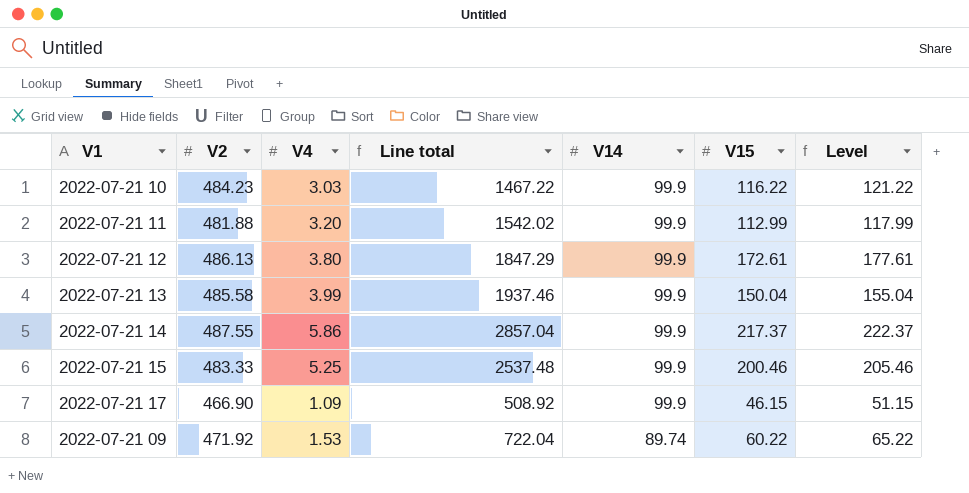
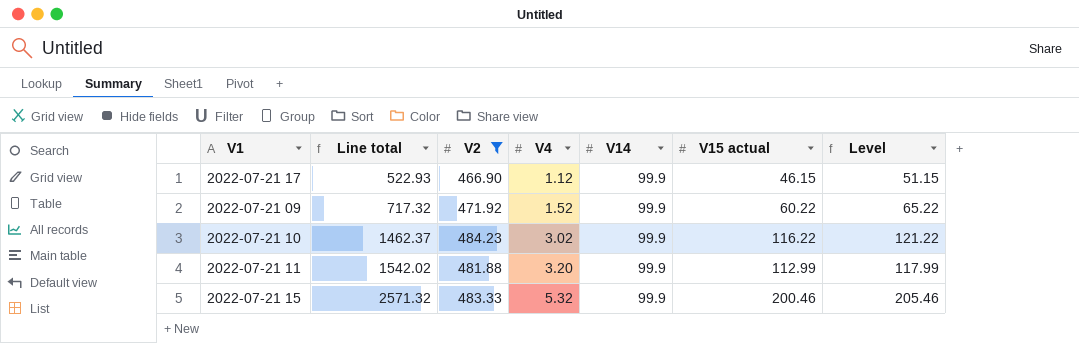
filter: none -> V2 <= 484.23
row order: V14 descending -> Line total ascending
column Line total | position: 4 -> 2
column name: V15 -> V15 actual
2022-07-21 17 | Line total: 508.92 -> 522.93
2022-07-21 17 | V4: 1.09 -> 1.12
2022-07-21 09 | Line total: 722.04 -> 717.32
2022-07-21 09 | V4: 1.53 -> 1.52
2022-07-21 09 | V14: 89.74 -> 99.9
2022-07-21 10 | Line total: 1467.22 -> 1462.37
2022-07-21 10 | V4: 3.03 -> 3.02
2022-07-21 15 | Line total: 2537.48 -> 2571.32
2022-07-21 15 | V4: 5.25 -> 5.32

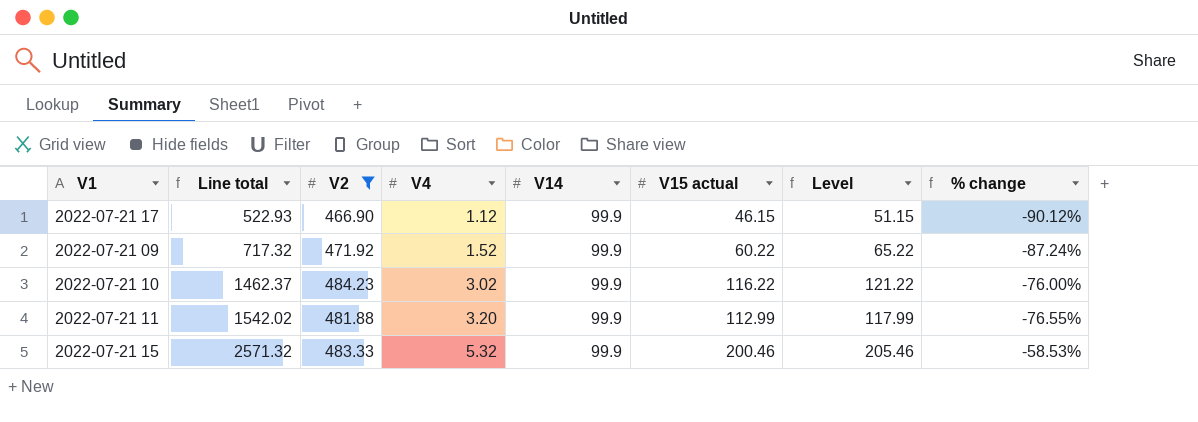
column % change | formula: none -> ([V15 actual] - [V2]) / [V2]

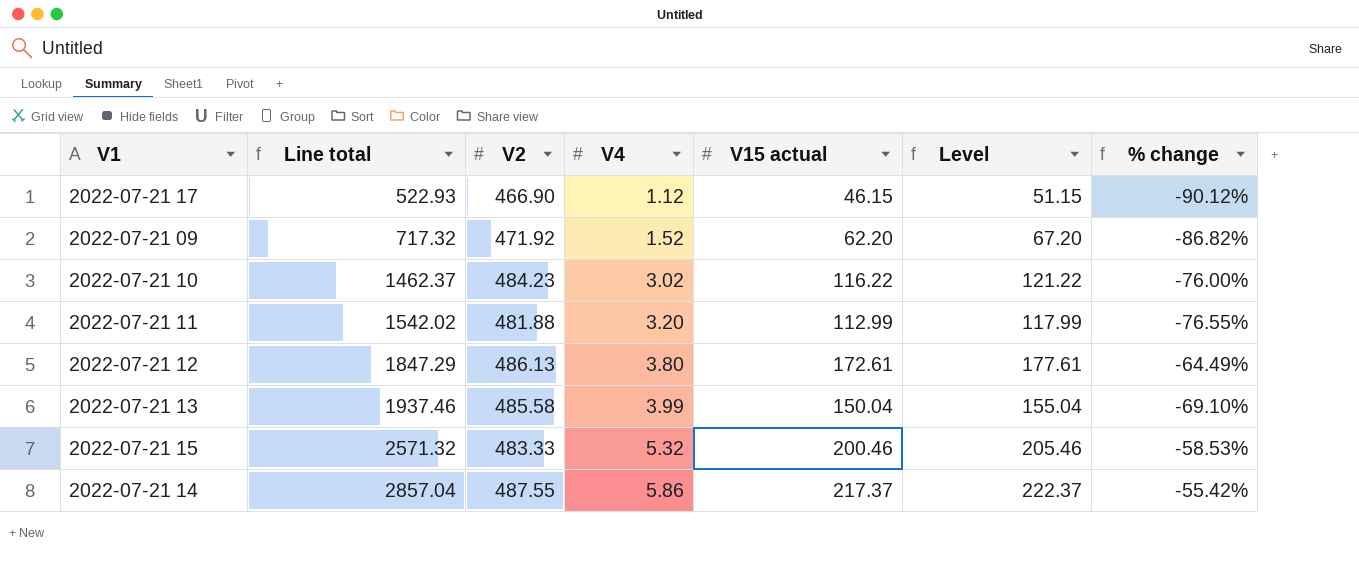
filter: V2 <= 484.23 -> none
column V14 | position: 5 -> none
2022-07-21 09 | V15 actual: 60.22 -> 62.20
2022-07-21 09 | Level: 65.22 -> 67.20
2022-07-21 09 | % change: -87.24% -> -86.82%

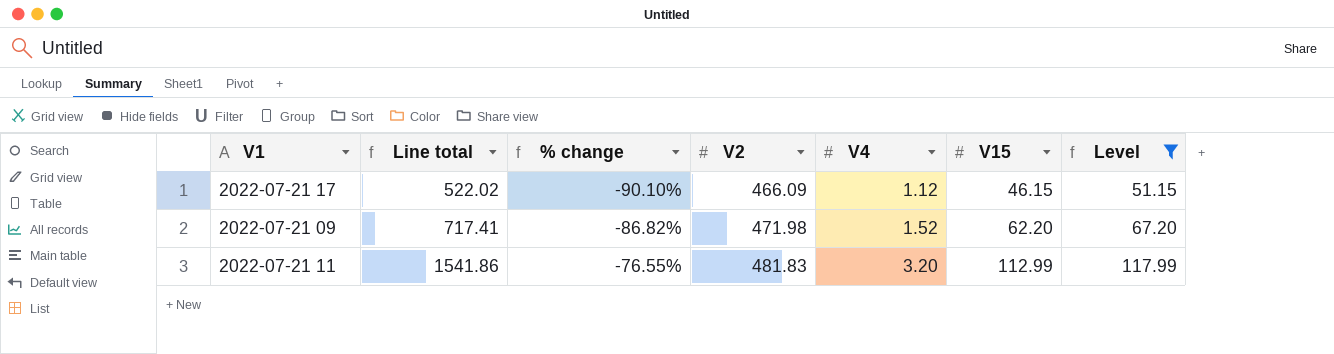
filter: none -> Level <= 117.99
column % change | position: 7 -> 3
column name: V15 actual -> V15
2022-07-21 17 | Line total: 522.93 -> 522.02
2022-07-21 17 | % change: -90.12% -> -90.10%
2022-07-21 17 | V2: 466.90 -> 466.09
2022-07-21 09 | Line total: 717.32 -> 717.41
2022-07-21 09 | V2: 471.92 -> 471.98
2022-07-21 11 | Line total: 1542.02 -> 1541.86
2022-07-21 11 | V2: 481.88 -> 481.83

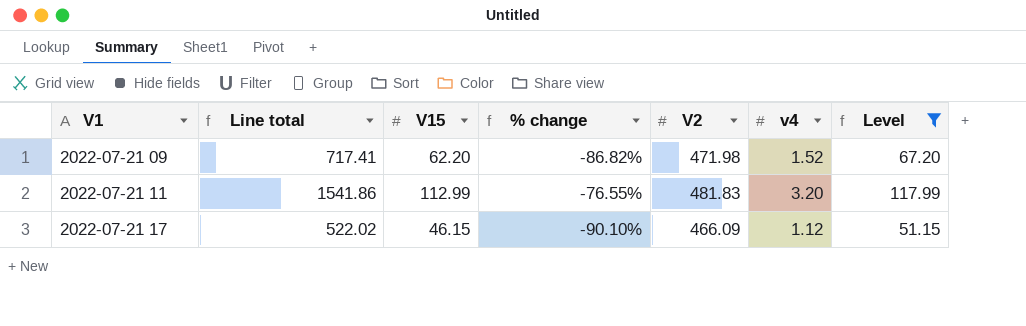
row order: Line total ascending -> V1 ascending
column V15 | position: 6 -> 3
column name: V4 -> v4

